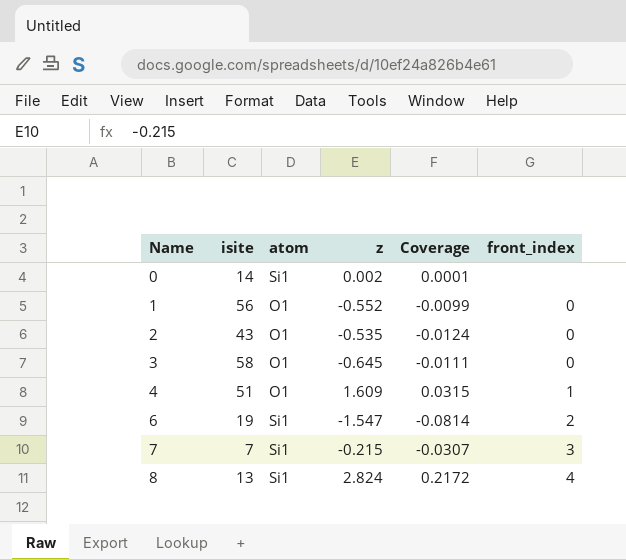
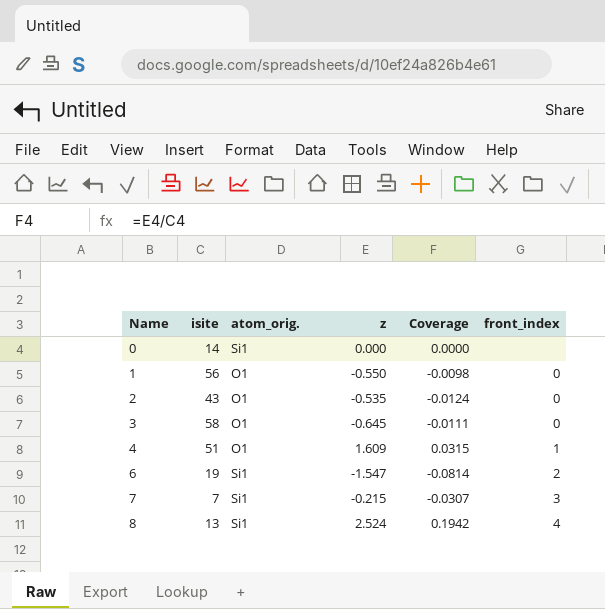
column name: atom -> atom_orig.
0 | z: 0.002 -> 0.000
0 | Coverage: 0.0001 -> 0.0000
1 | z: -0.552 -> -0.550
1 | Coverage: -0.0099 -> -0.0098
8 | z: 2.824 -> 2.524
8 | Coverage: 0.2172 -> 0.1942

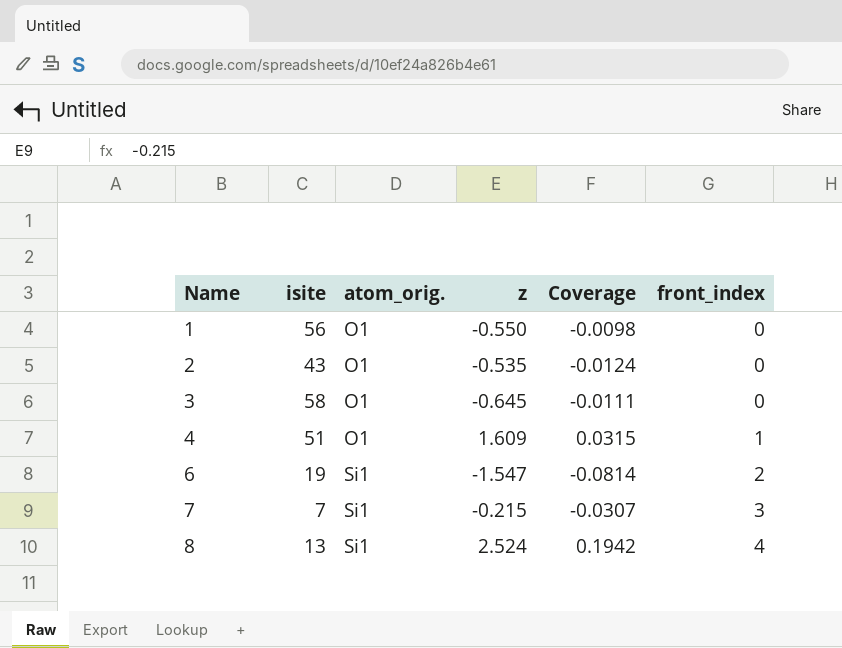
row 0: 14 | Si1 | 0.000 | 0.0000 | none -> none

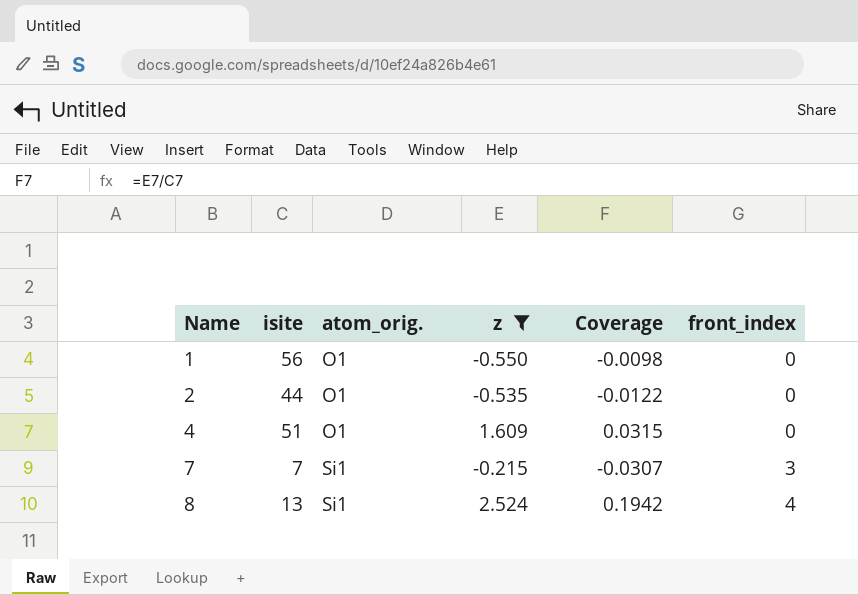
filter: none -> z >= -0.550
2 | isite: 43 -> 44
2 | Coverage: -0.0124 -> -0.0122
4 | front_index: 1 -> 0

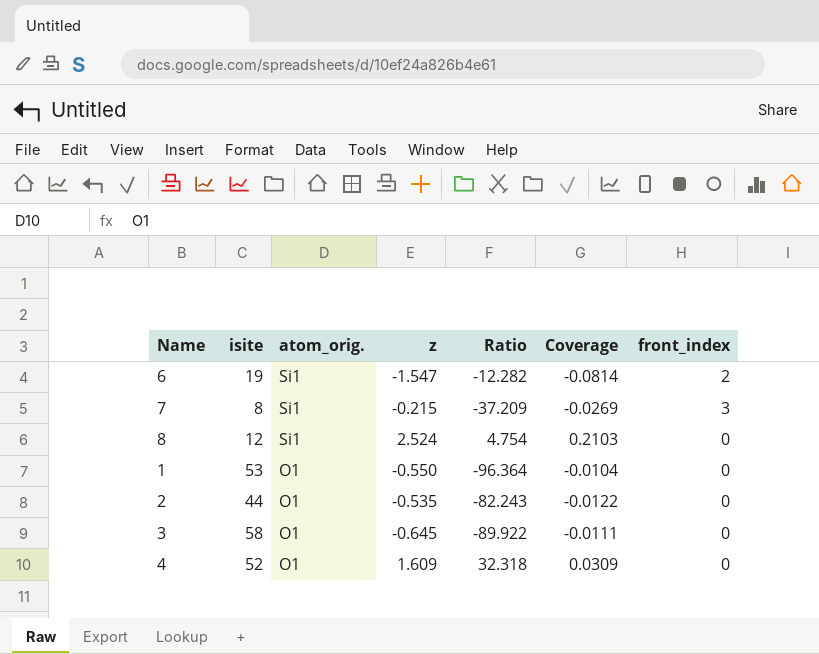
filter: z >= -0.550 -> none
row order: Name ascending -> atom_orig. descending
column Ratio | formula: none -> [isite] / [z]
7 | isite: 7 -> 8
7 | Coverage: -0.0307 -> -0.0269
8 | isite: 13 -> 12
8 | Coverage: 0.1942 -> 0.2103
8 | front_index: 4 -> 0
1 | isite: 56 -> 53
1 | Coverage: -0.0098 -> -0.0104
4 | isite: 51 -> 52
4 | Coverage: 0.0315 -> 0.0309

